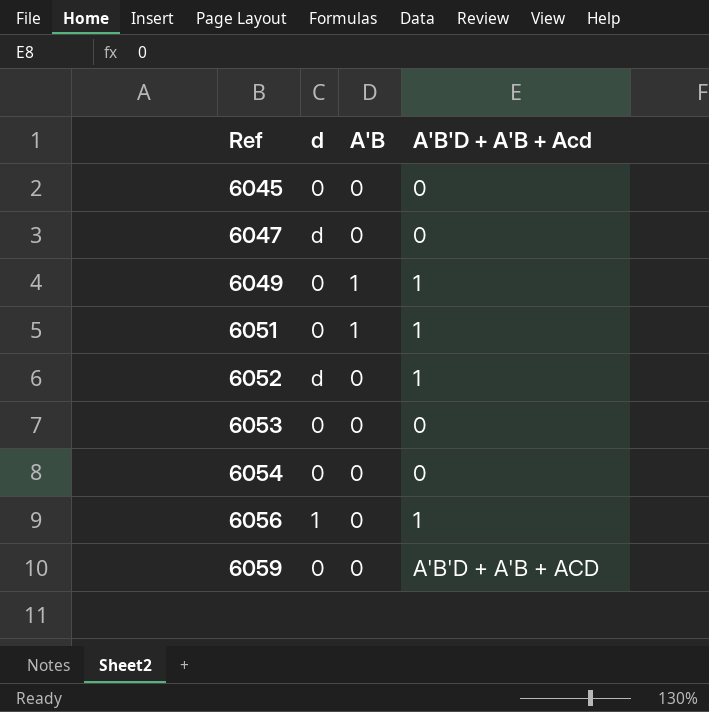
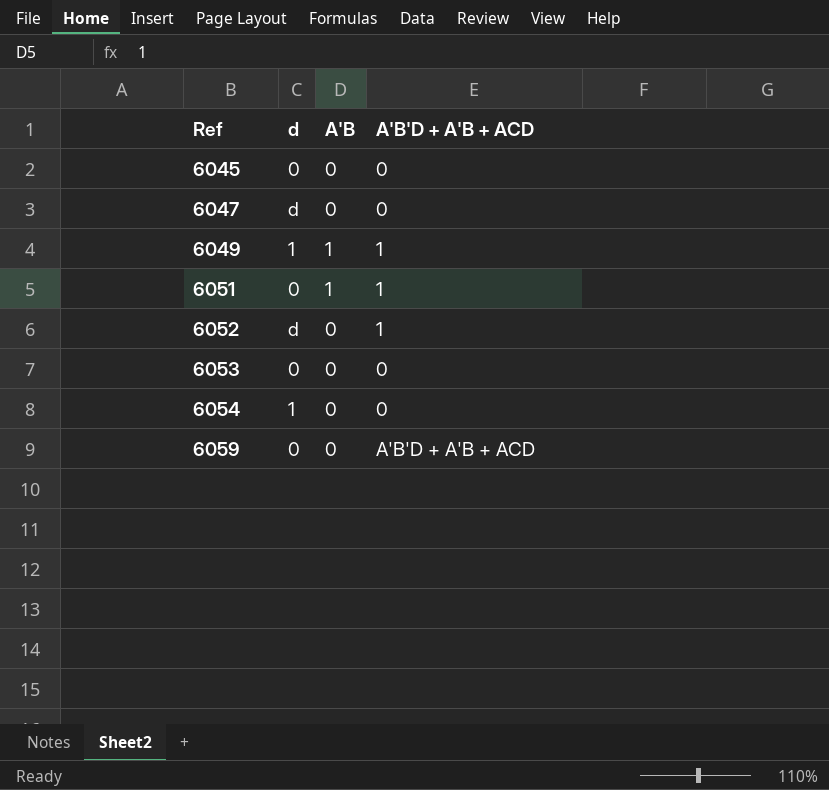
column name: A'B'D + A'B + Acd -> A'B'D + A'B + ACD
row 6056: 1 | 0 | 1 -> none
6049 | d: 0 -> 1
6054 | d: 0 -> 1

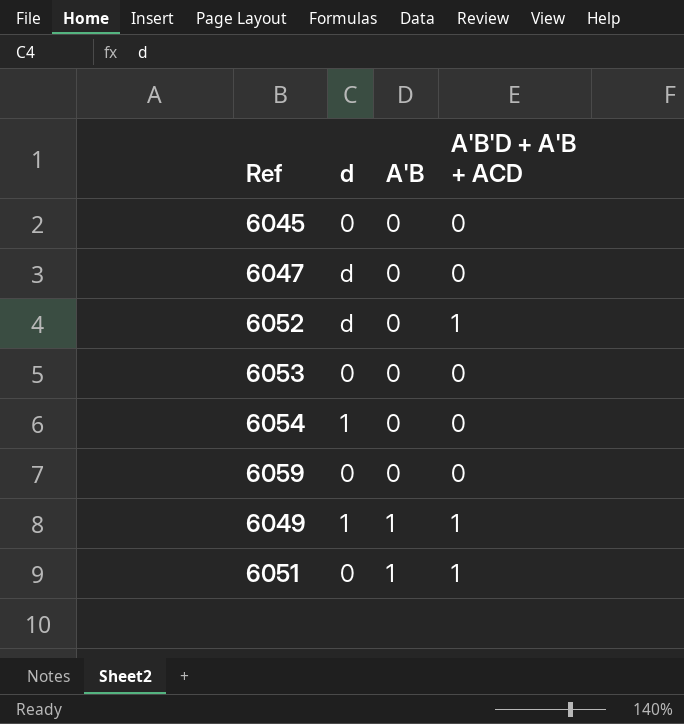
row order: Ref ascending -> A'B ascending
6059 | A'B'D + A'B + ACD: A'B'D + A'B + ACD -> 0

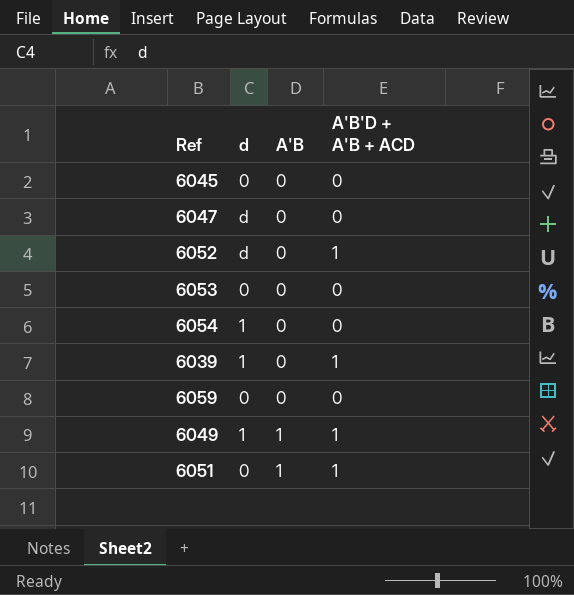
row 6039: none -> 1 | 0 | 1

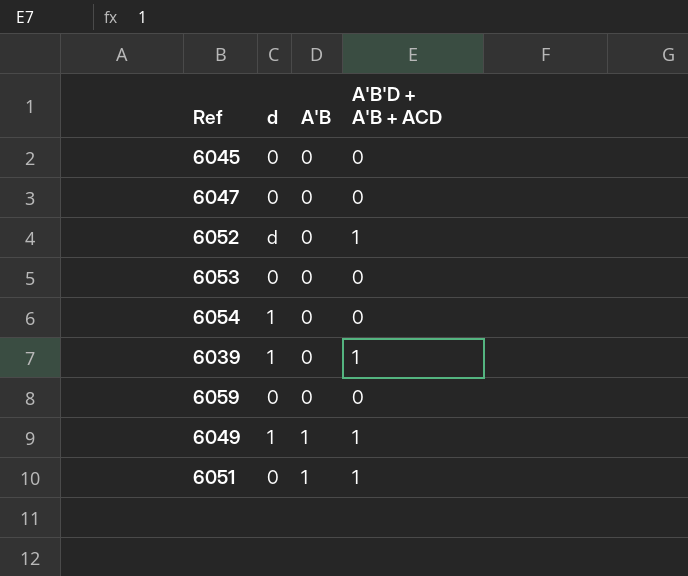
6047 | d: d -> 0

